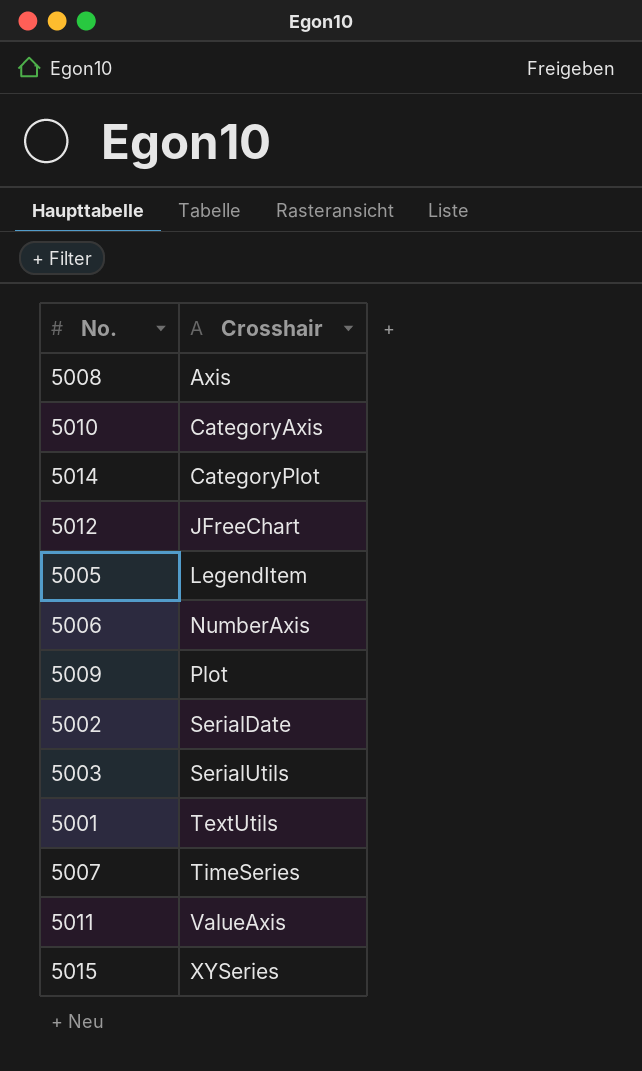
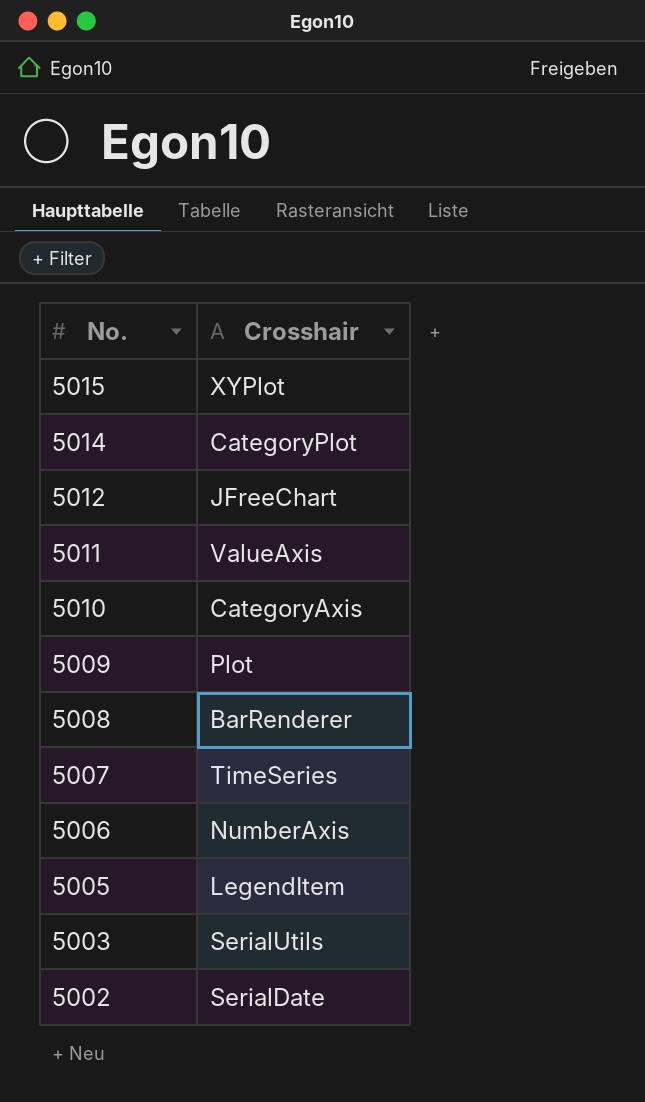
row order: Crosshair ascending -> No. descending
row 5001: TextUtils -> none
5015 | Crosshair: XYSeries -> XYPlot
5008 | Crosshair: Axis -> BarRenderer

